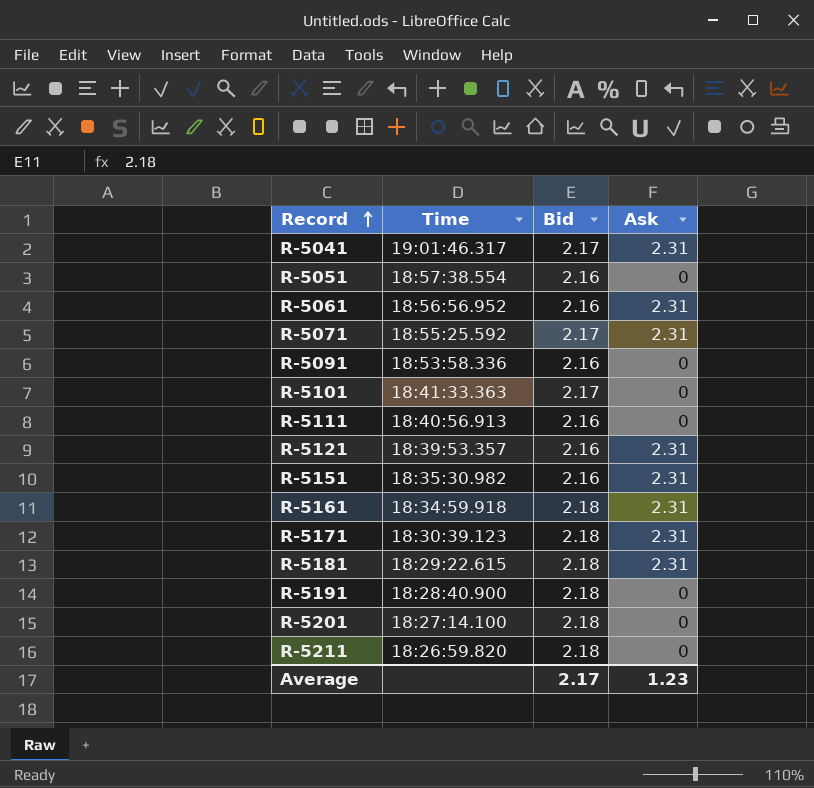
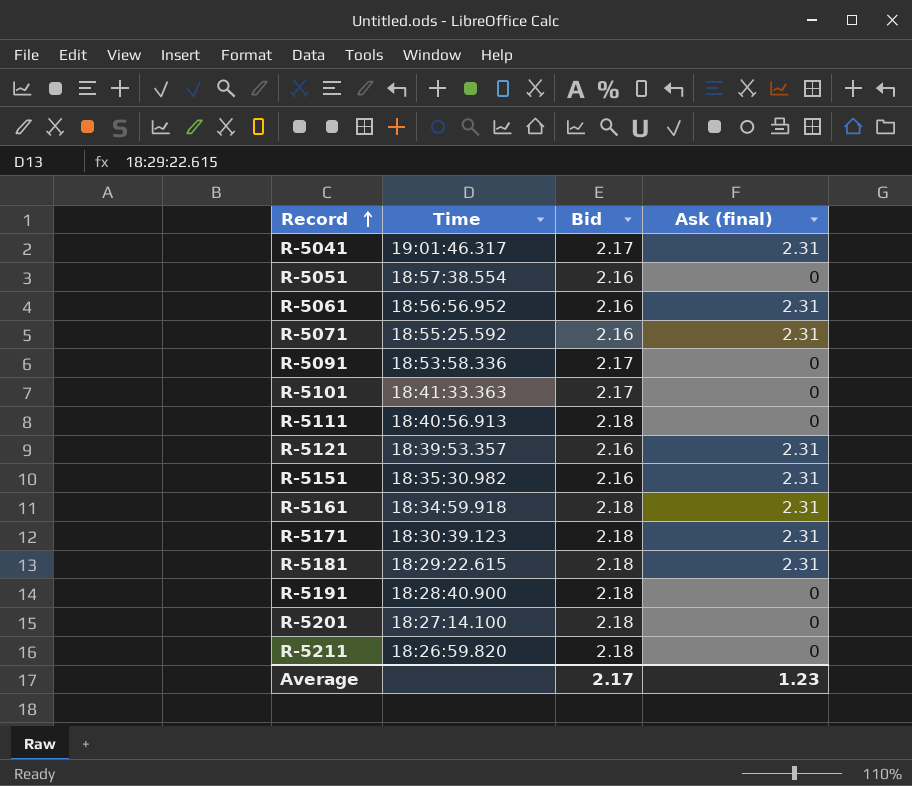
column name: Ask -> Ask (final)
R-5071 | Bid: 2.17 -> 2.16
R-5091 | Bid: 2.16 -> 2.17
R-5111 | Bid: 2.16 -> 2.18

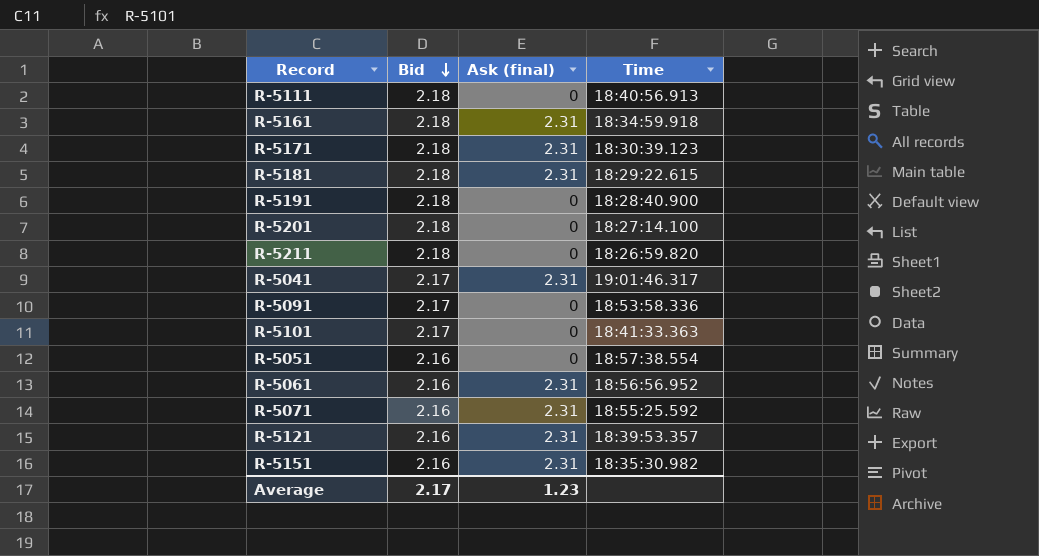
row order: Record ascending -> Bid descending
column Time | position: 2 -> 4

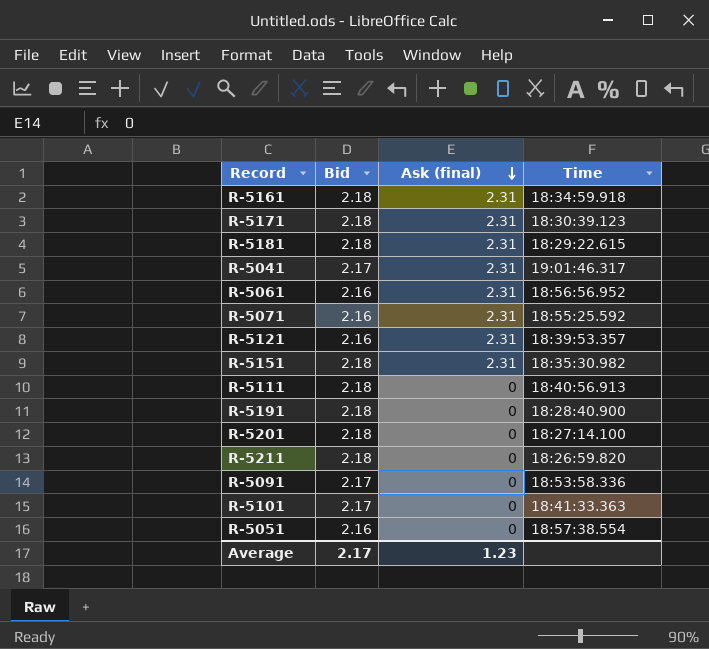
row order: Bid descending -> Ask (final) descending
R-5151 | Bid: 2.16 -> 2.18

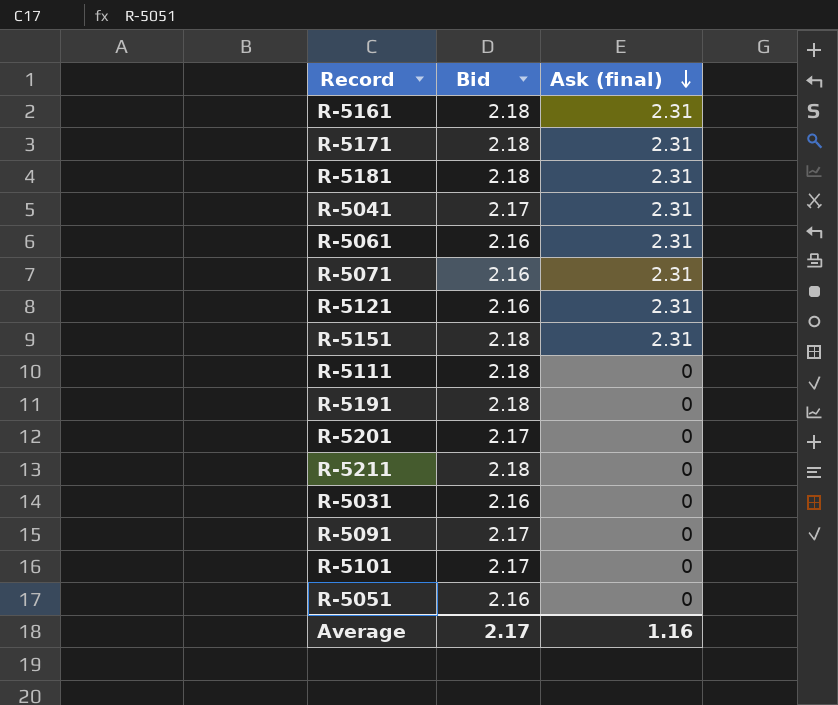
column Time | position: 4 -> none
R-5201 | Bid: 2.18 -> 2.17
row R-5031: none -> 2.16 | 0
Average | Ask (final): 1.23 -> 1.16

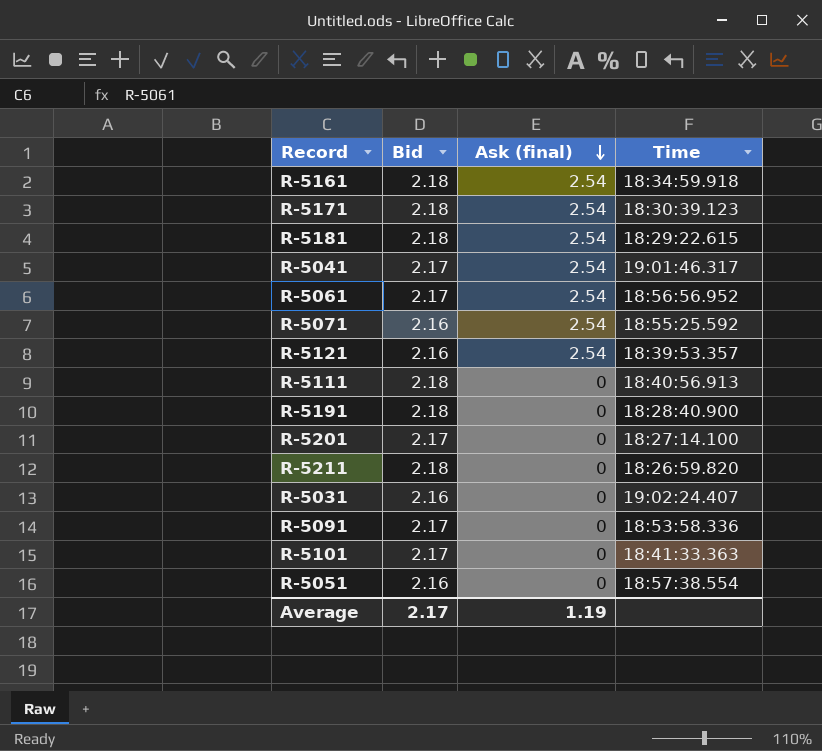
column Time | position: none -> 4
row R-5151: 2.18 | 2.31 -> none
R-5161 | Ask (final): 2.31 -> 2.54
R-5171 | Ask (final): 2.31 -> 2.54
R-5181 | Ask (final): 2.31 -> 2.54
R-5041 | Ask (final): 2.31 -> 2.54
R-5061 | Bid: 2.16 -> 2.17
R-5061 | Ask (final): 2.31 -> 2.54
R-5071 | Ask (final): 2.31 -> 2.54
R-5121 | Ask (final): 2.31 -> 2.54
Average | Ask (final): 1.16 -> 1.19

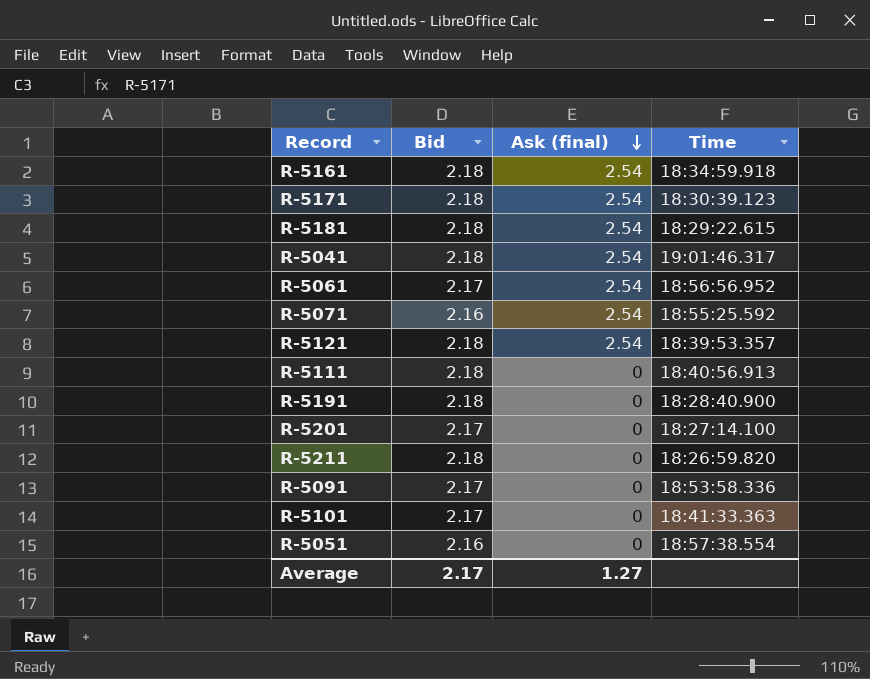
row R-5031: 2.16 | 0 | 19:02:24.407 -> none
R-5041 | Bid: 2.17 -> 2.18
R-5121 | Bid: 2.16 -> 2.18
Average | Ask (final): 1.19 -> 1.27

